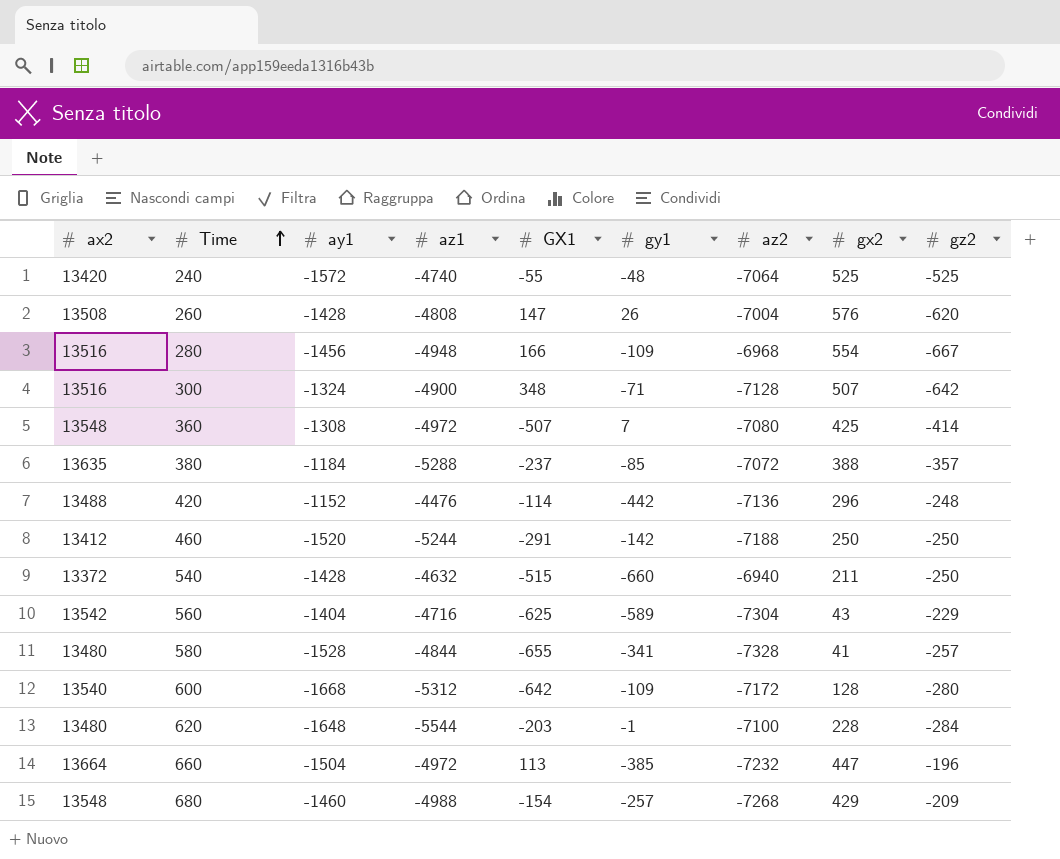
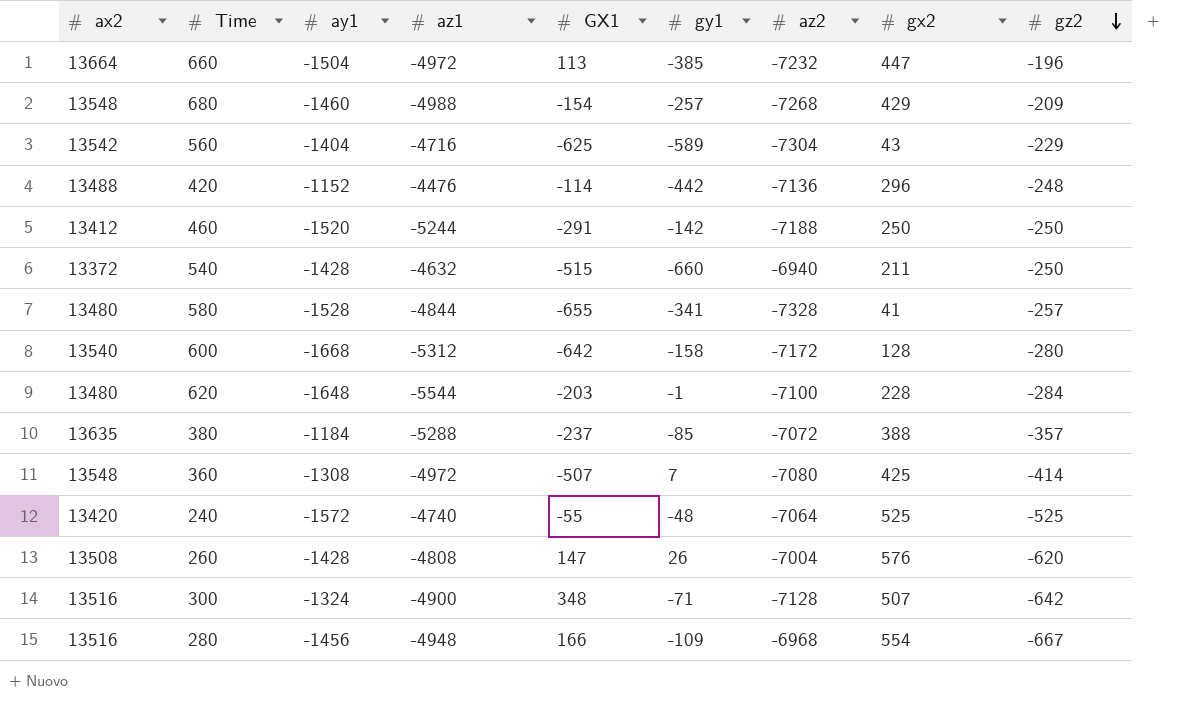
row order: Time ascending -> gz2 descending
600 | gy1: -109 -> -158

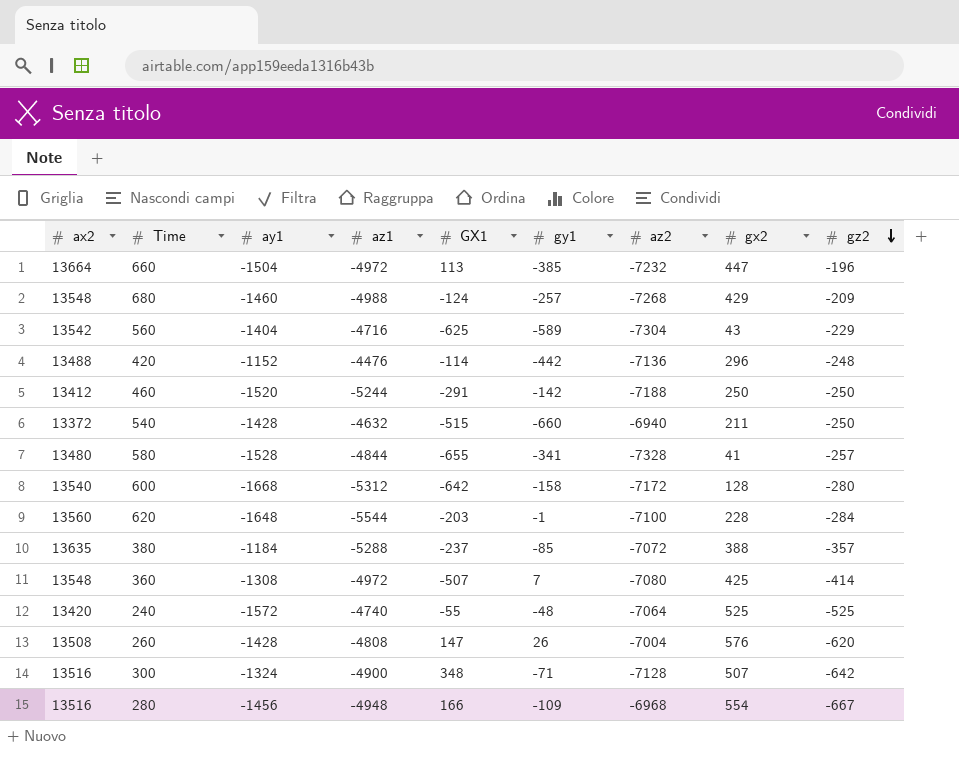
680 | GX1: -154 -> -124
620 | ax2: 13480 -> 13560

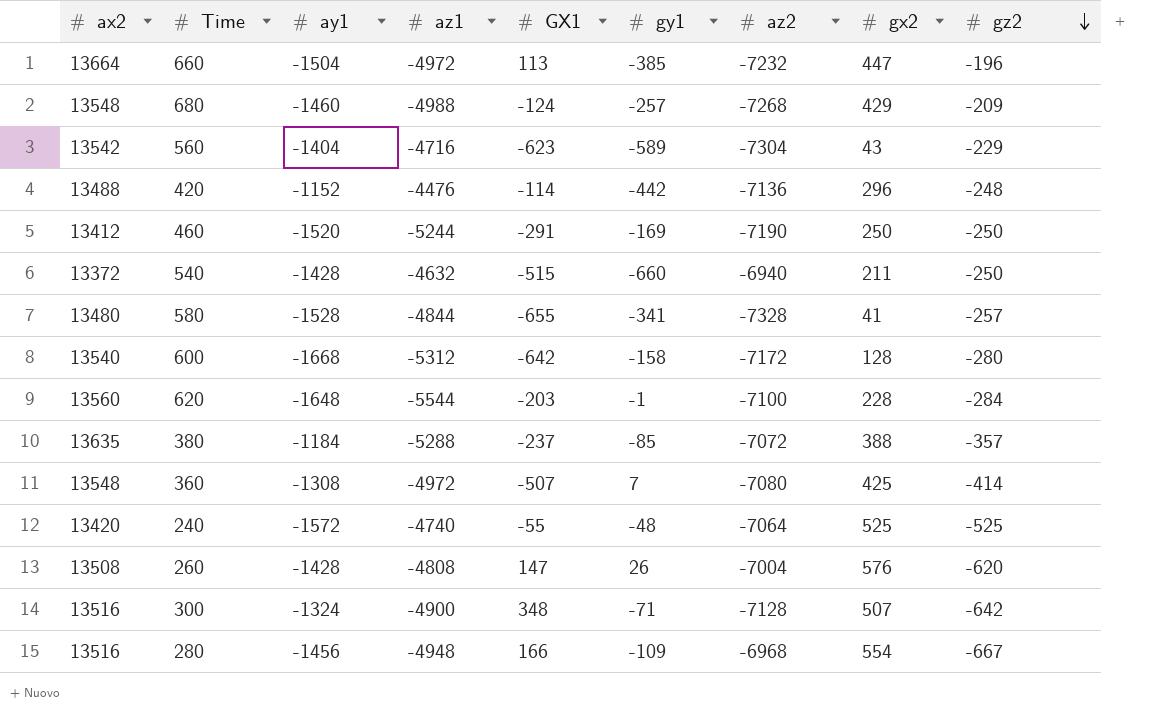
560 | GX1: -625 -> -623
460 | gy1: -142 -> -169
460 | az2: -7188 -> -7190

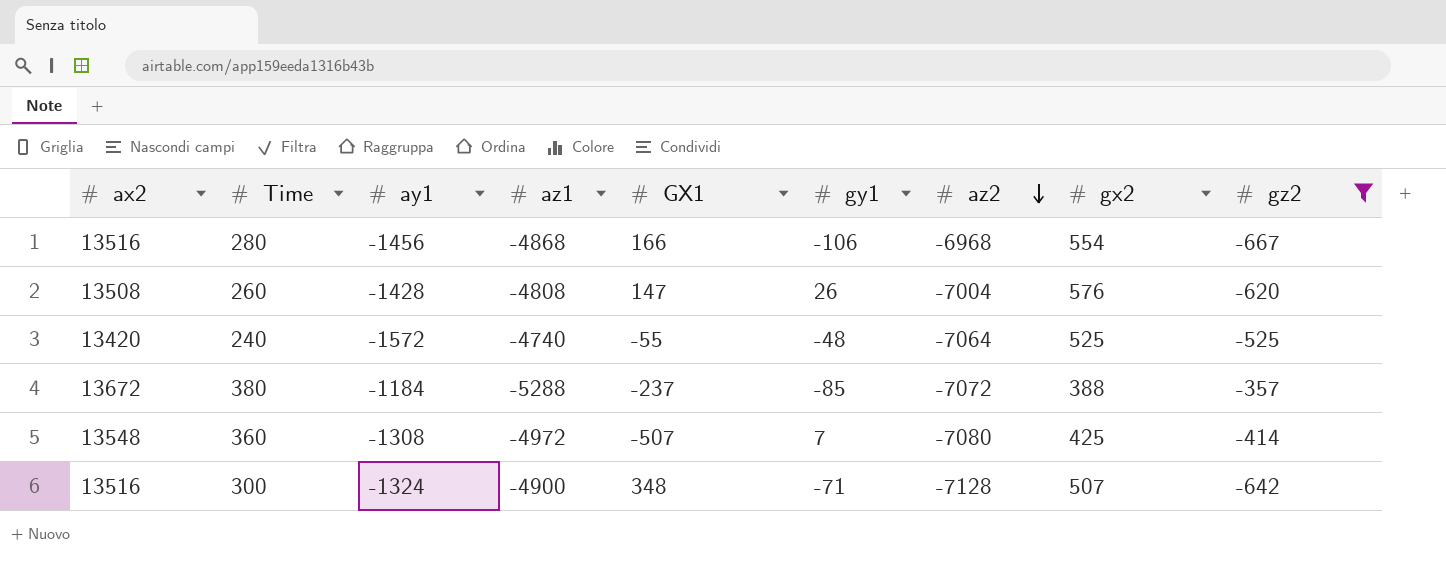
filter: none -> gz2 <= -357
row order: gz2 descending -> az2 descending
280 | az1: -4948 -> -4868
280 | gy1: -109 -> -106
380 | ax2: 13635 -> 13672

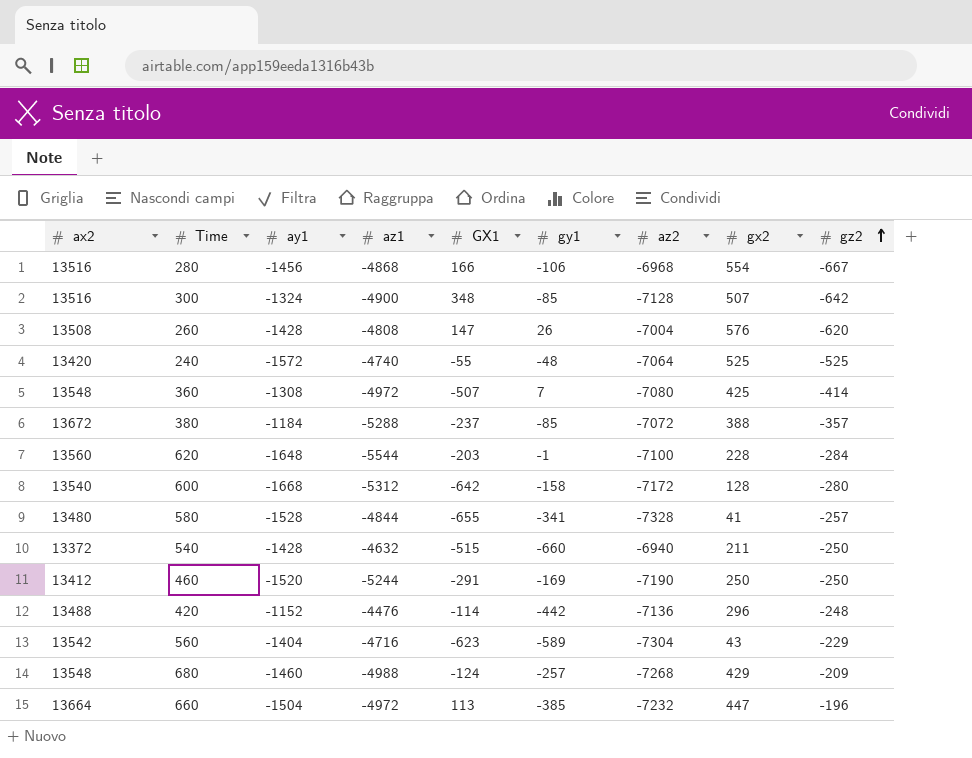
filter: gz2 <= -357 -> none
row order: az2 descending -> gz2 ascending
300 | gy1: -71 -> -85

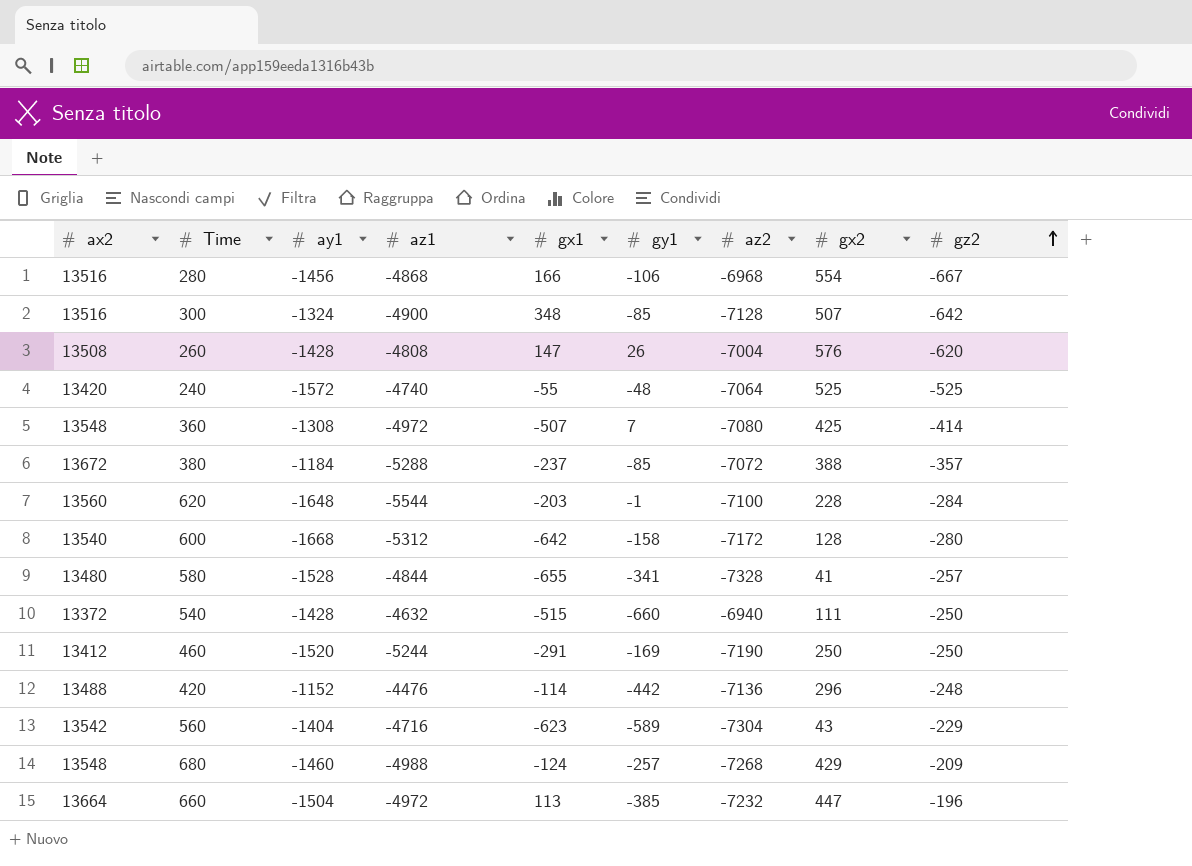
column name: GX1 -> gx1
540 | gx2: 211 -> 111

